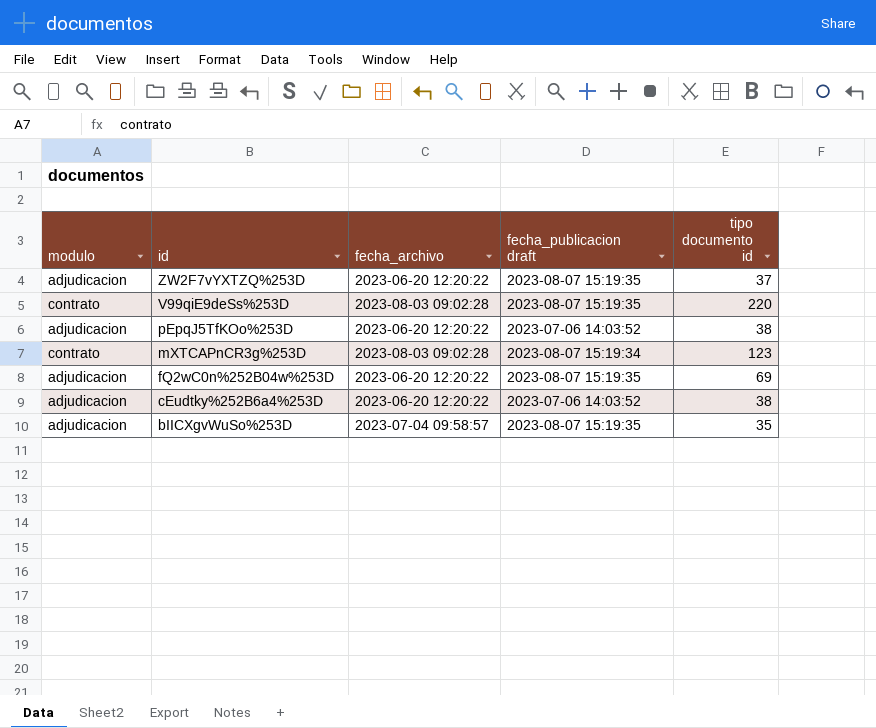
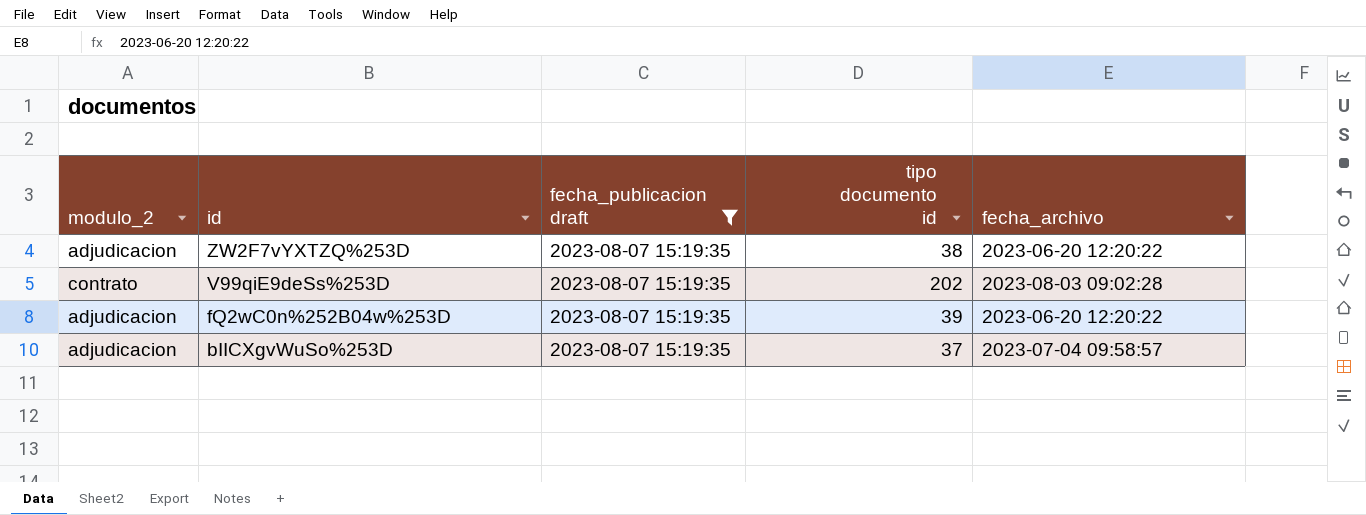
filter: none -> fecha_publicacion draft = 2023-08-07 15:19:35
column name: modulo -> modulo_2
column fecha_archivo | position: 3 -> 5
ZW2F7vYXTZQ%253D | tipo documento id: 37 -> 38
V99qiE9deSs%253D | tipo documento id: 220 -> 202
fQ2wC0n%252B04w%253D | tipo documento id: 69 -> 39
bIICXgvWuSo%253D | tipo documento id: 35 -> 37

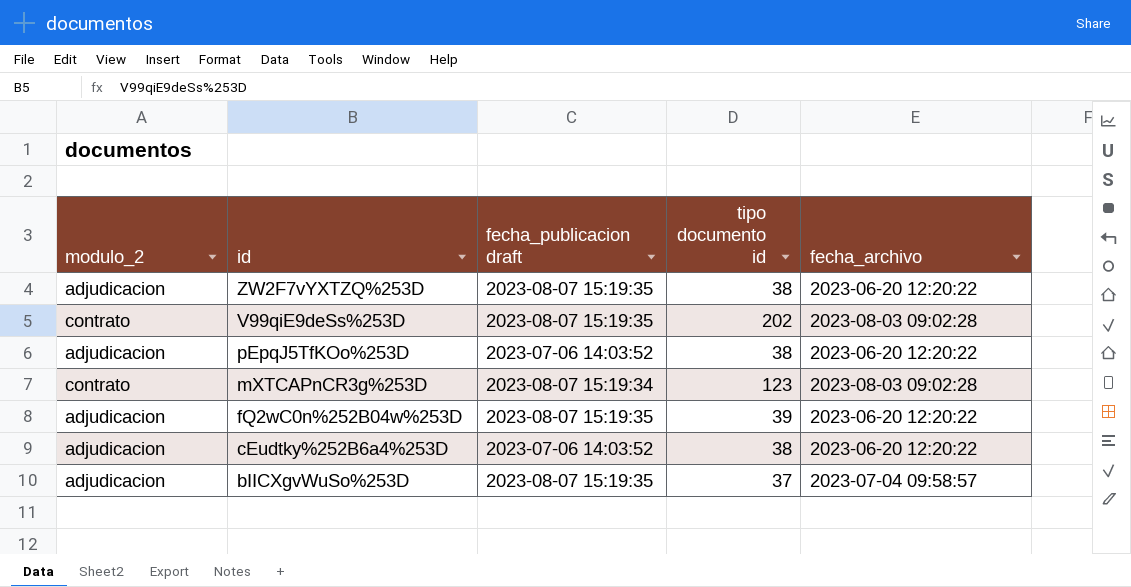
filter: fecha_publicacion draft = 2023-08-07 15:19:35 -> none

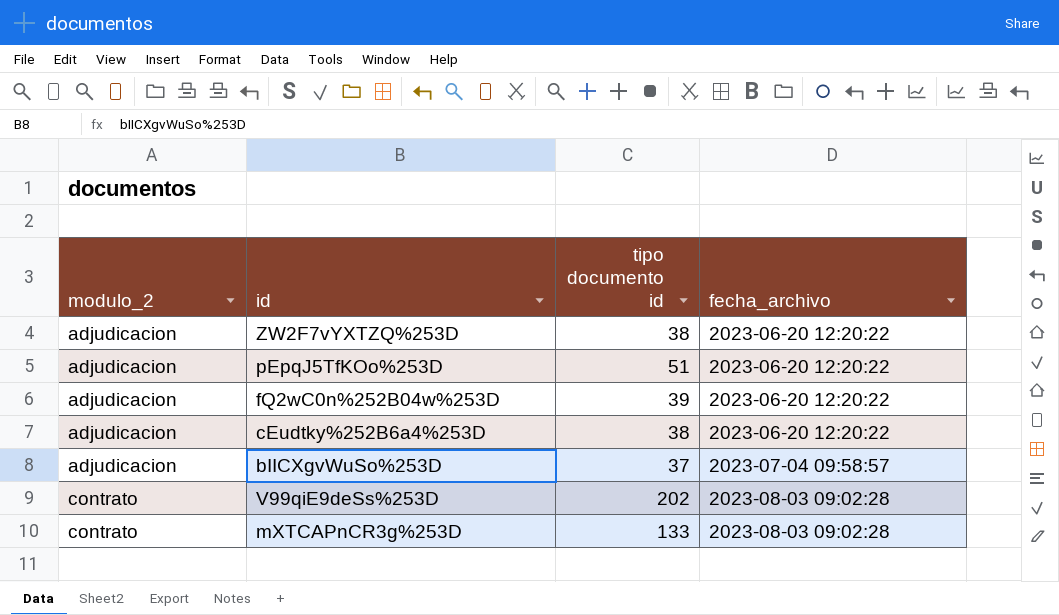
row order: id descending -> modulo_2 ascending
column fecha_publicacion draft | position: 3 -> none
pEpqJ5TfKOo%253D | tipo documento id: 38 -> 51
mXTCAPnCR3g%253D | tipo documento id: 123 -> 133

